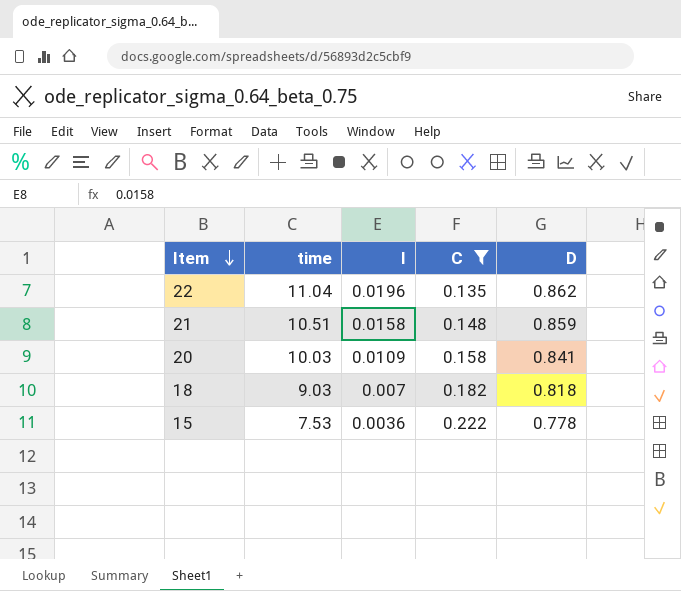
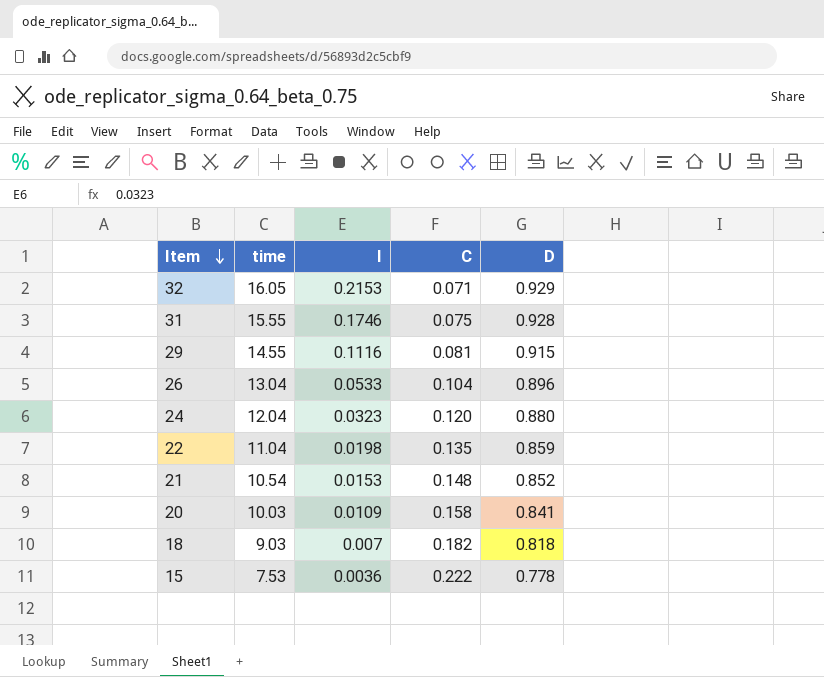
filter: C >= 0.135 -> none
22 | I: 0.0196 -> 0.0198
22 | D: 0.862 -> 0.859
21 | time: 10.51 -> 10.54
21 | I: 0.0158 -> 0.0153
21 | D: 0.859 -> 0.852

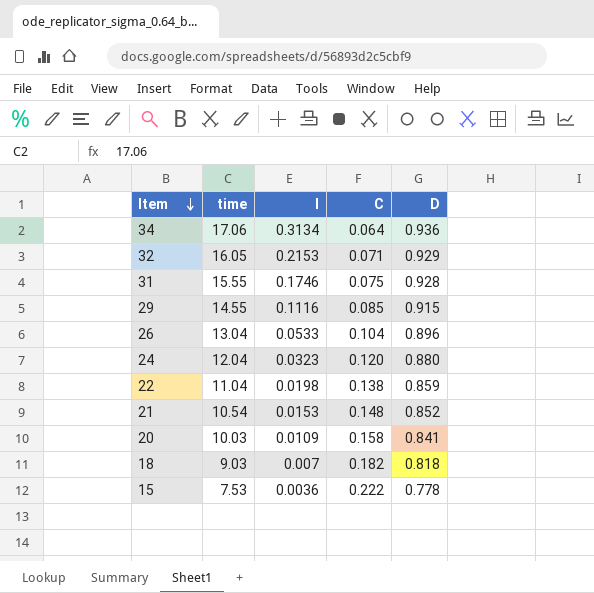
row 34: none -> 17.06 | 0.3134 | 0.064 | 0.936
29 | C: 0.081 -> 0.085
22 | C: 0.135 -> 0.138

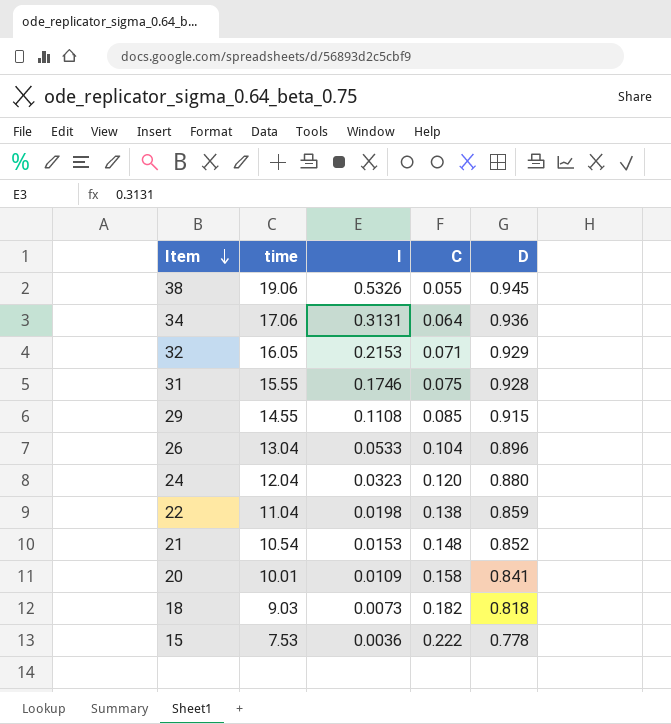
row 38: none -> 19.06 | 0.5326 | 0.055 | 0.945
34 | I: 0.3134 -> 0.3131
29 | I: 0.1116 -> 0.1108
20 | time: 10.03 -> 10.01
18 | I: 0.007 -> 0.0073

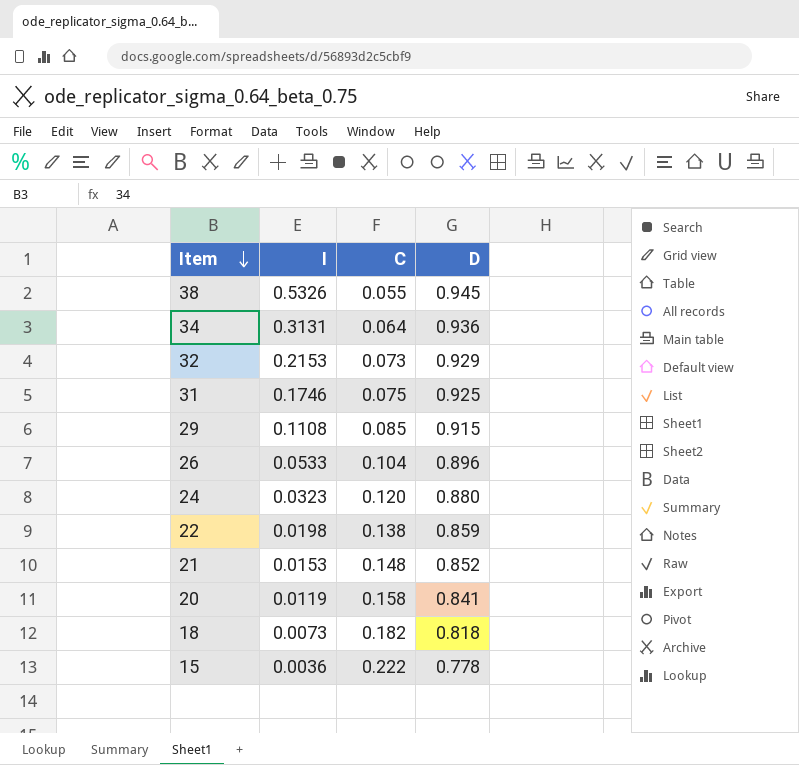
column time | position: 2 -> none
32 | C: 0.071 -> 0.073
31 | D: 0.928 -> 0.925
20 | I: 0.0109 -> 0.0119

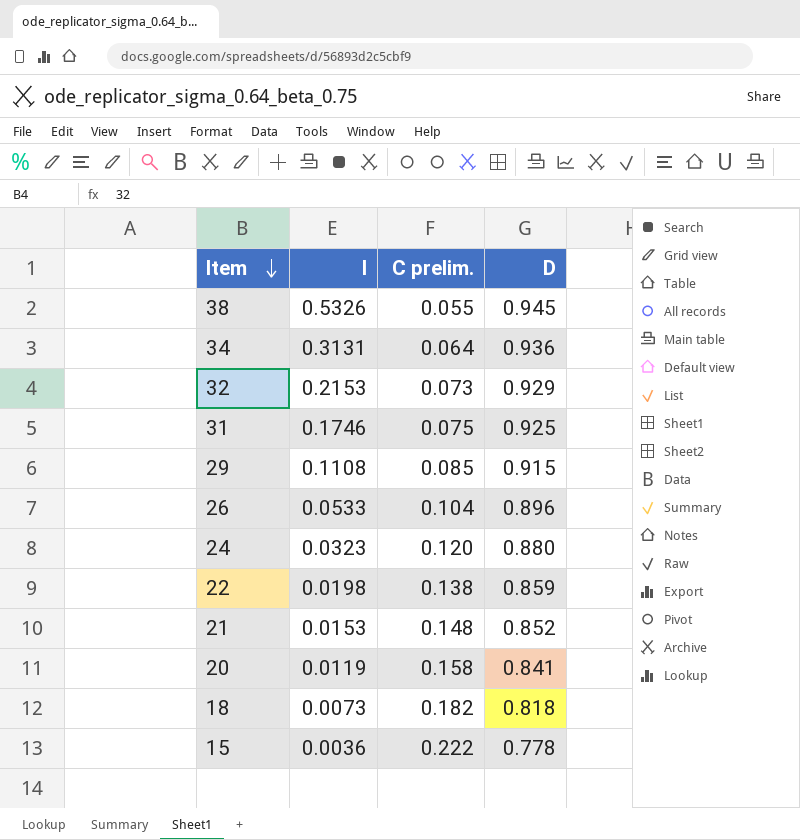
column name: C -> C prelim.

